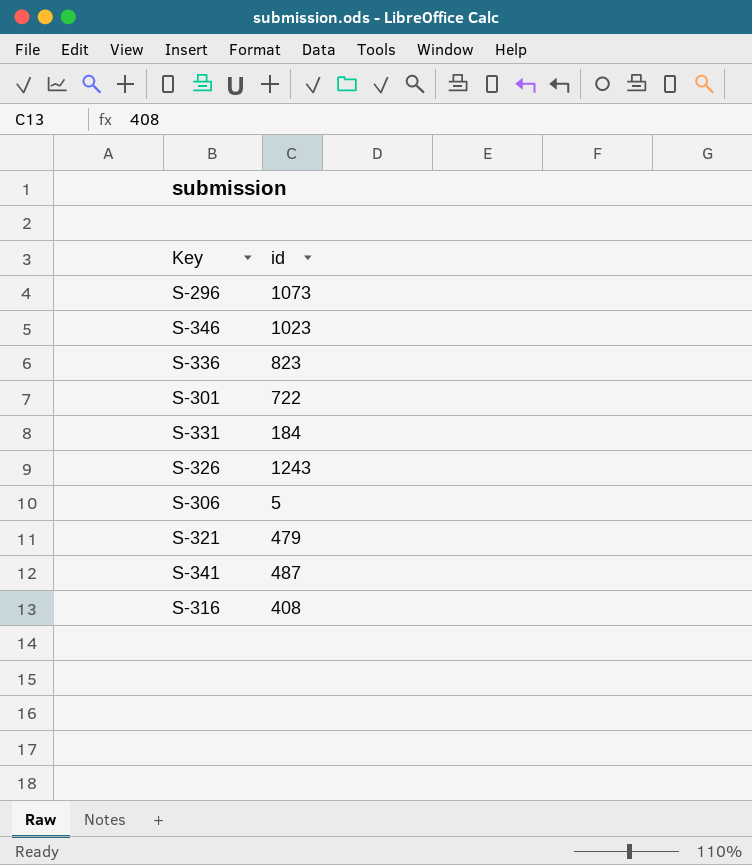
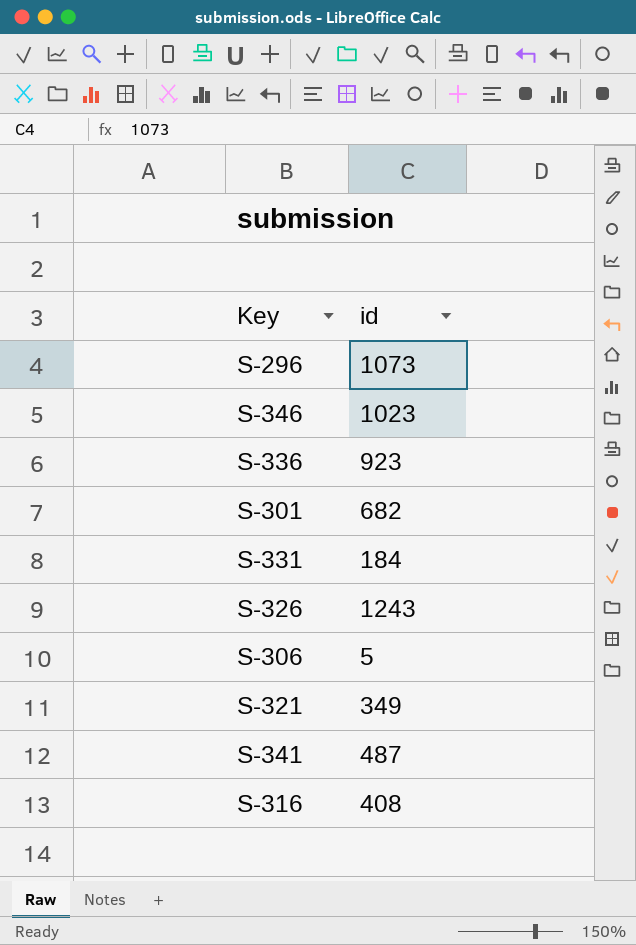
S-336 | id: 823 -> 923
S-301 | id: 722 -> 682
S-321 | id: 479 -> 349

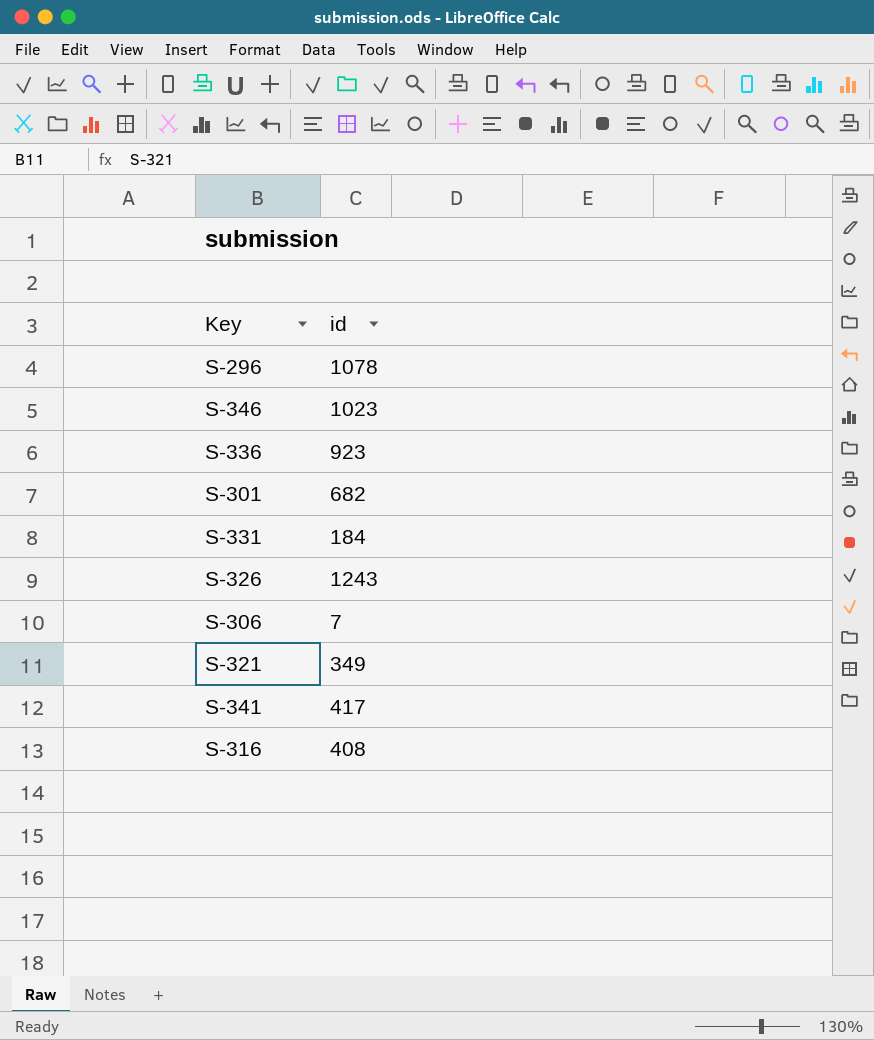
S-296 | id: 1073 -> 1078
S-306 | id: 5 -> 7
S-341 | id: 487 -> 417

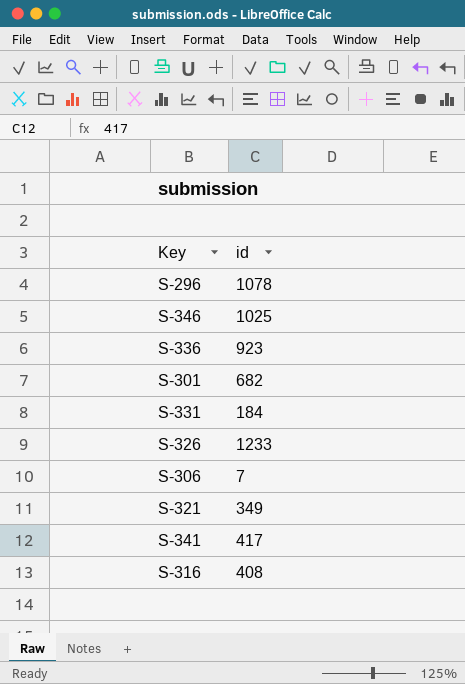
S-346 | id: 1023 -> 1025
S-326 | id: 1243 -> 1233

